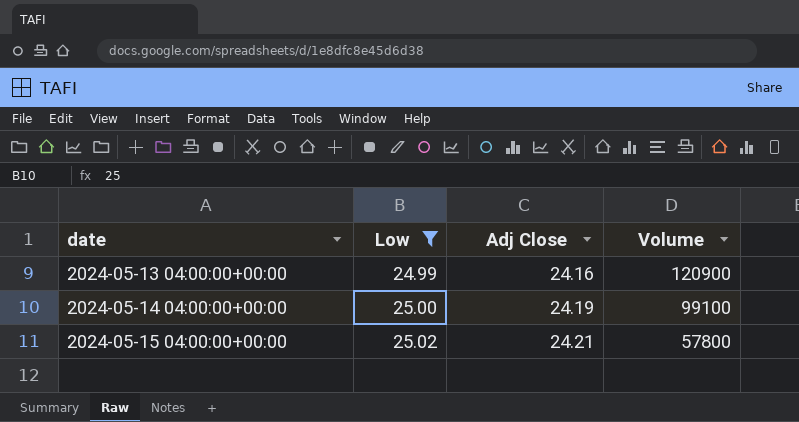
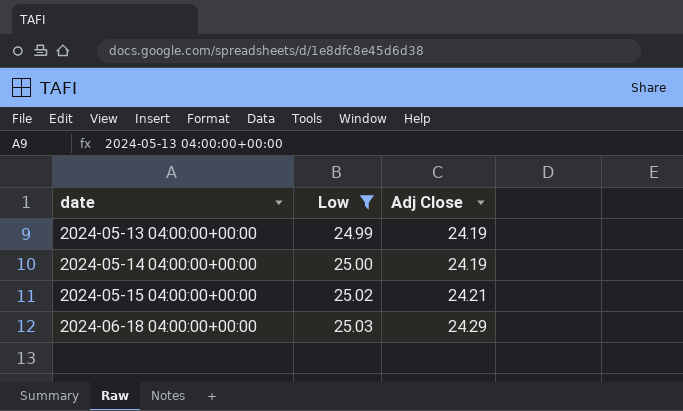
column Volume | position: 4 -> none
2024-05-13 04:00:00+00:00 | Adj Close: 24.16 -> 24.19
row 2024-06-18 04:00:00+00:00: none -> 25.03 | 24.29

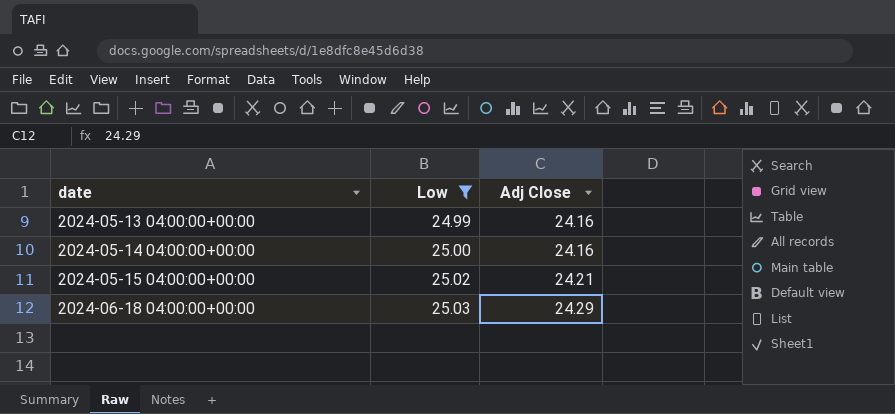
2024-05-13 04:00:00+00:00 | Adj Close: 24.19 -> 24.16
2024-05-14 04:00:00+00:00 | Adj Close: 24.19 -> 24.16

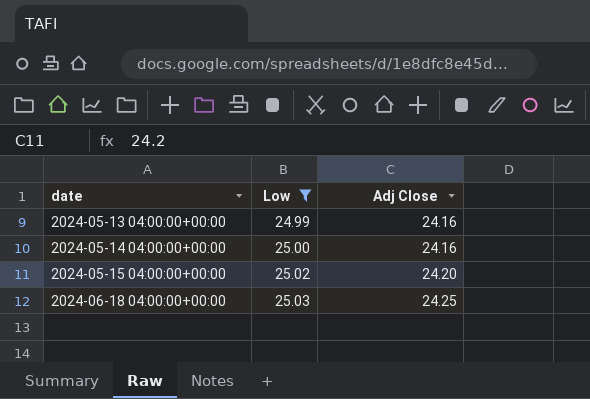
2024-05-15 04:00:00+00:00 | Adj Close: 24.21 -> 24.20
2024-06-18 04:00:00+00:00 | Adj Close: 24.29 -> 24.25

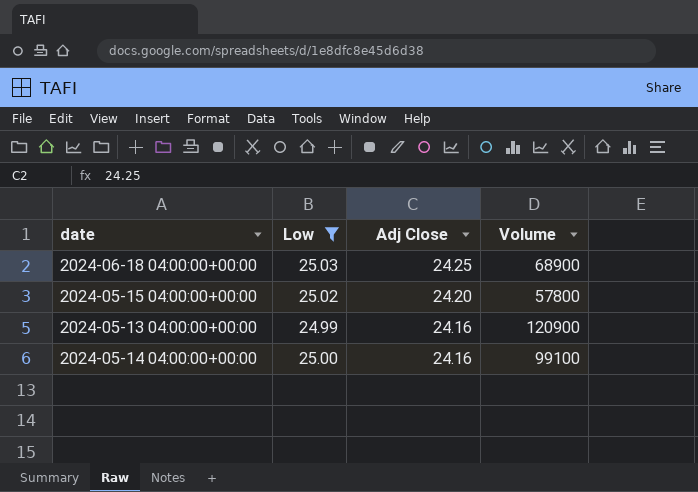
row order: date ascending -> Adj Close descending
column Volume | position: none -> 4

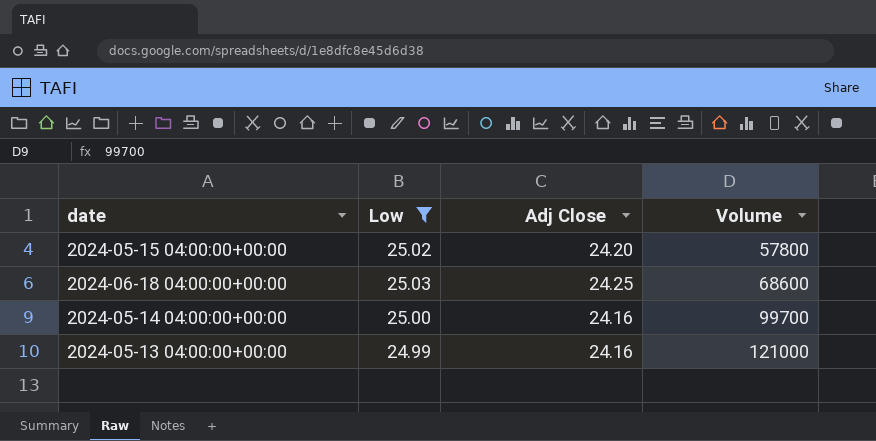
row order: Adj Close descending -> Volume ascending
2024-06-18 04:00:00+00:00 | Volume: 68900 -> 68600
2024-05-14 04:00:00+00:00 | Volume: 99100 -> 99700
2024-05-13 04:00:00+00:00 | Volume: 120900 -> 121000

